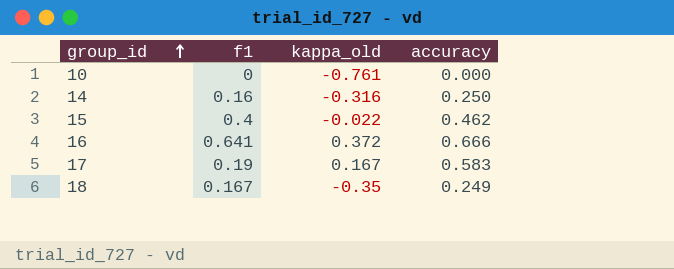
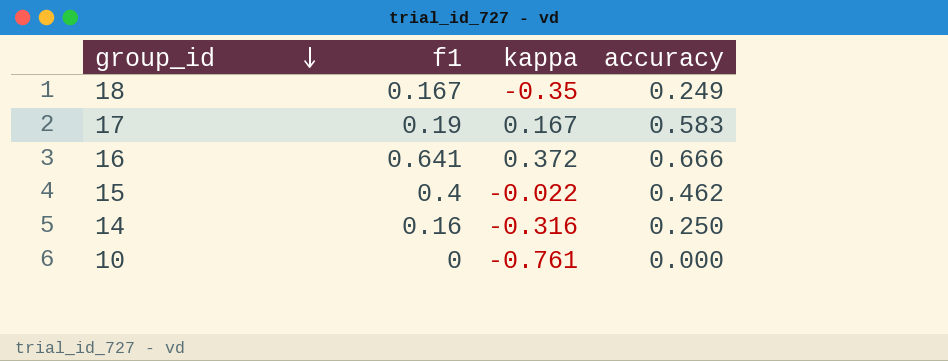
row order: group_id ascending -> group_id descending
column name: kappa_old -> kappa

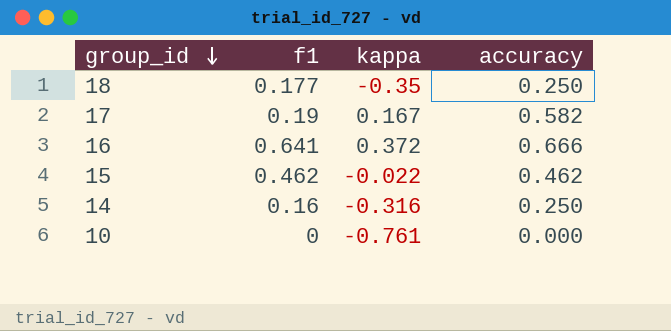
18 | f1: 0.167 -> 0.177
18 | accuracy: 0.249 -> 0.250
17 | accuracy: 0.583 -> 0.582
15 | f1: 0.4 -> 0.462

